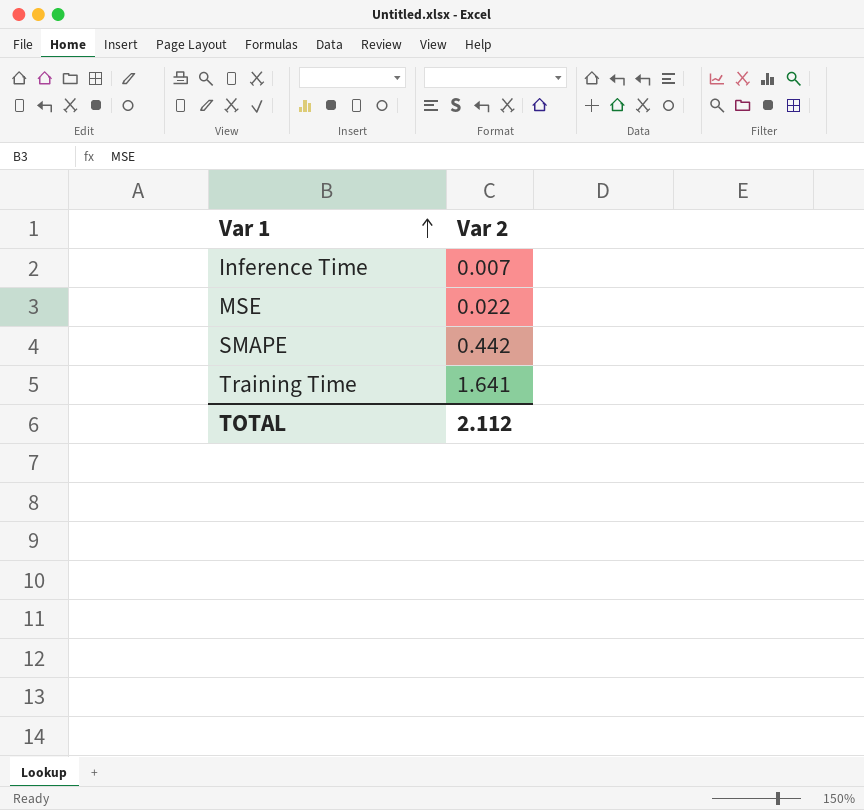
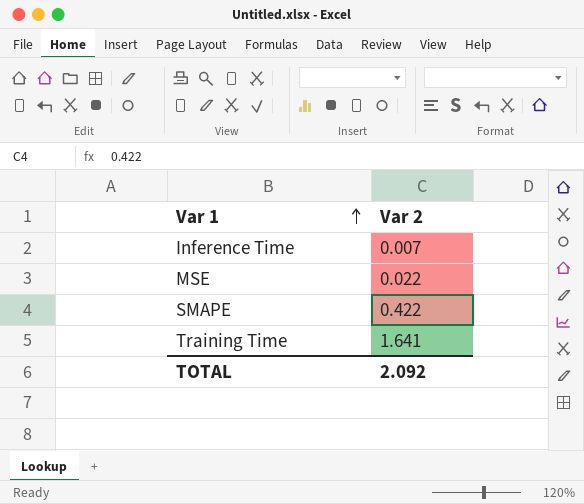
SMAPE | Var 2: 0.442 -> 0.422
TOTAL | Var 2: 2.112 -> 2.092

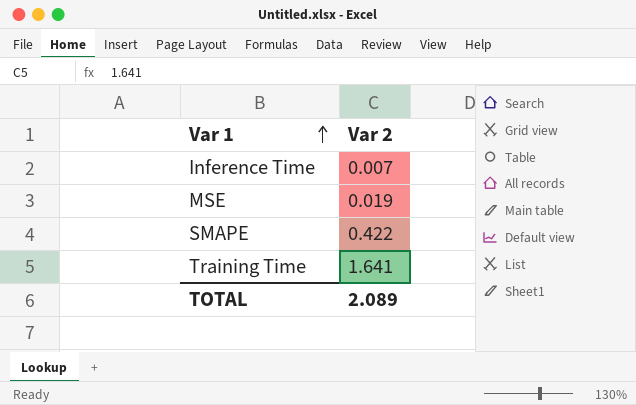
MSE | Var 2: 0.022 -> 0.019
TOTAL | Var 2: 2.092 -> 2.089

